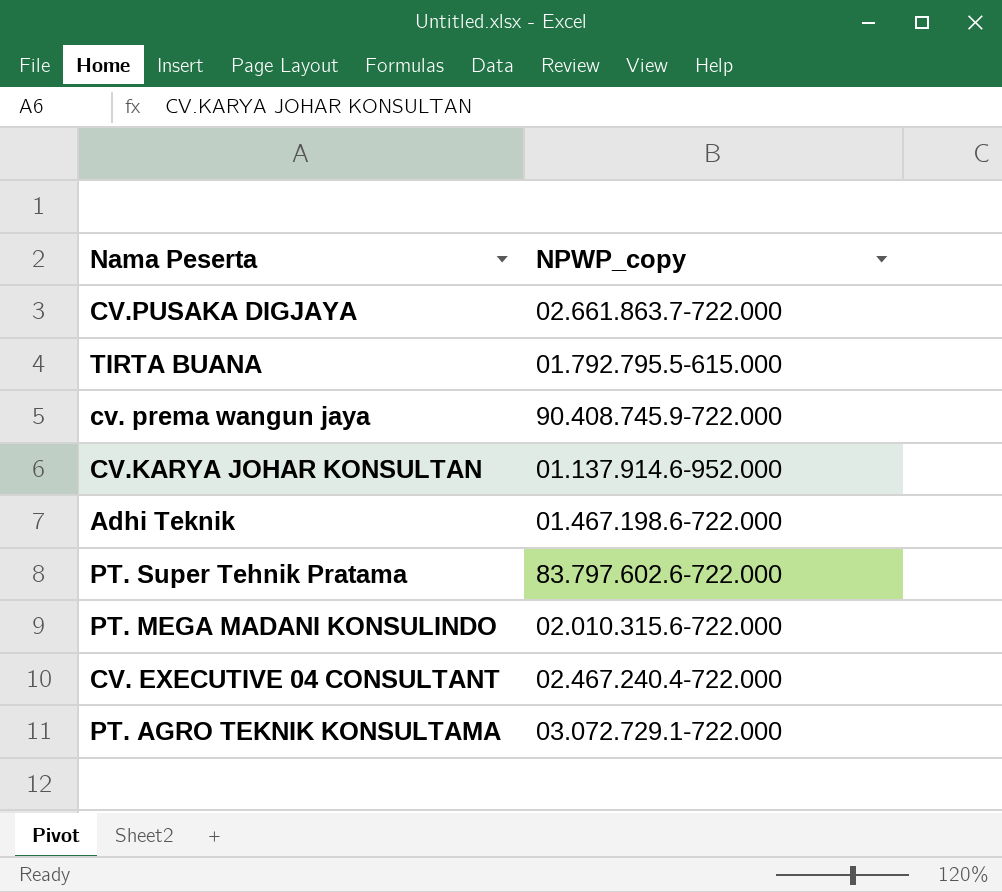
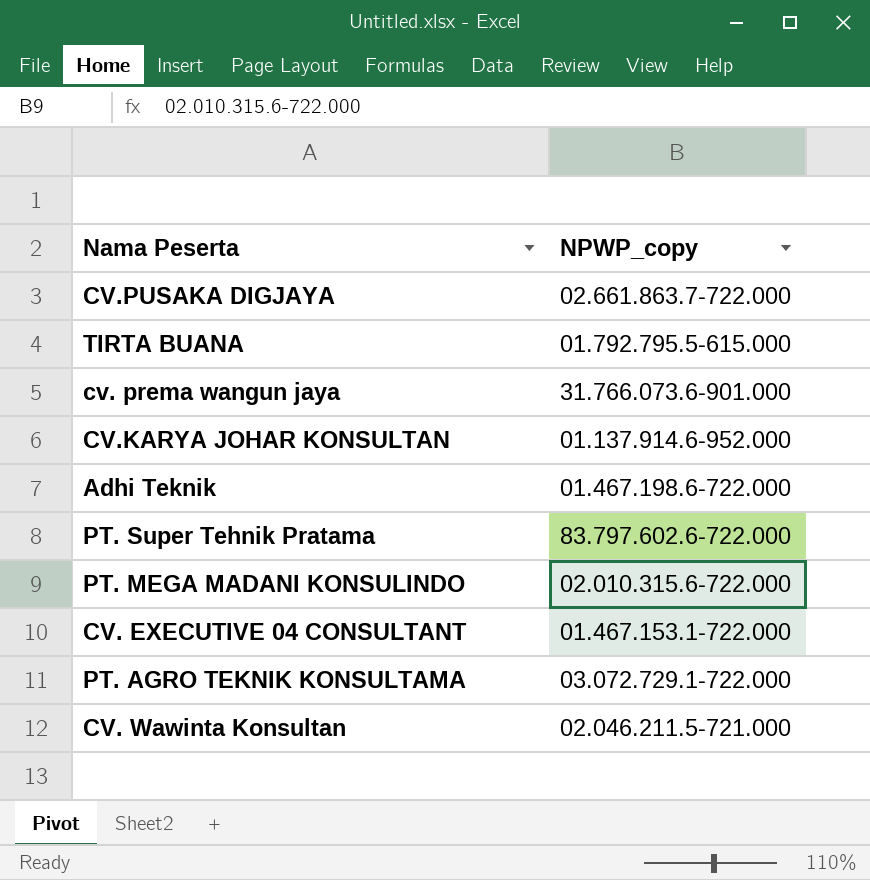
cv. prema wangun jaya | NPWP_copy: 90.408.745.9-722.000 -> 31.766.073.6-901.000
CV. EXECUTIVE 04 CONSULTANT | NPWP_copy: 02.467.240.4-722.000 -> 01.467.153.1-722.000
row CV. Wawinta Konsultan: none -> 02.046.211.5-721.000

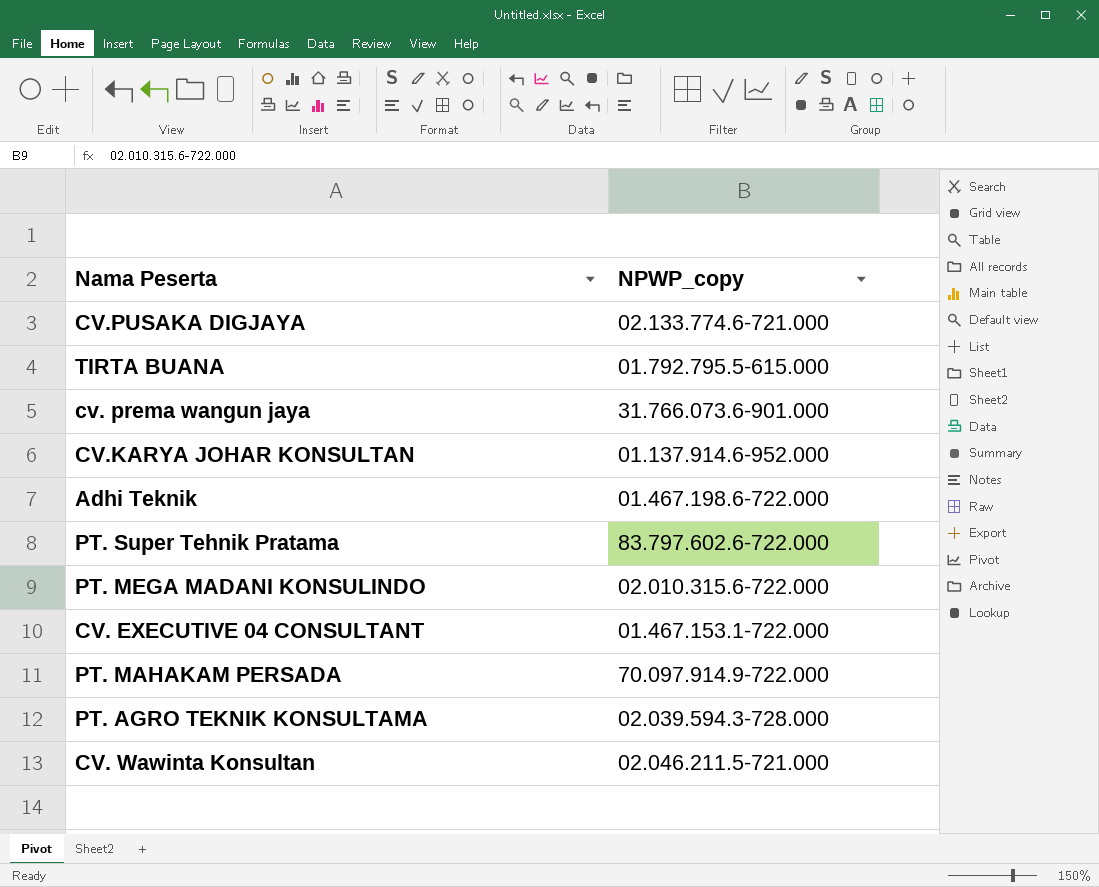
CV.PUSAKA DIGJAYA | NPWP_copy: 02.661.863.7-722.000 -> 02.133.774.6-721.000
row PT. MAHAKAM PERSADA: none -> 70.097.914.9-722.000
PT. AGRO TEKNIK KONSULTAMA | NPWP_copy: 03.072.729.1-722.000 -> 02.039.594.3-728.000

